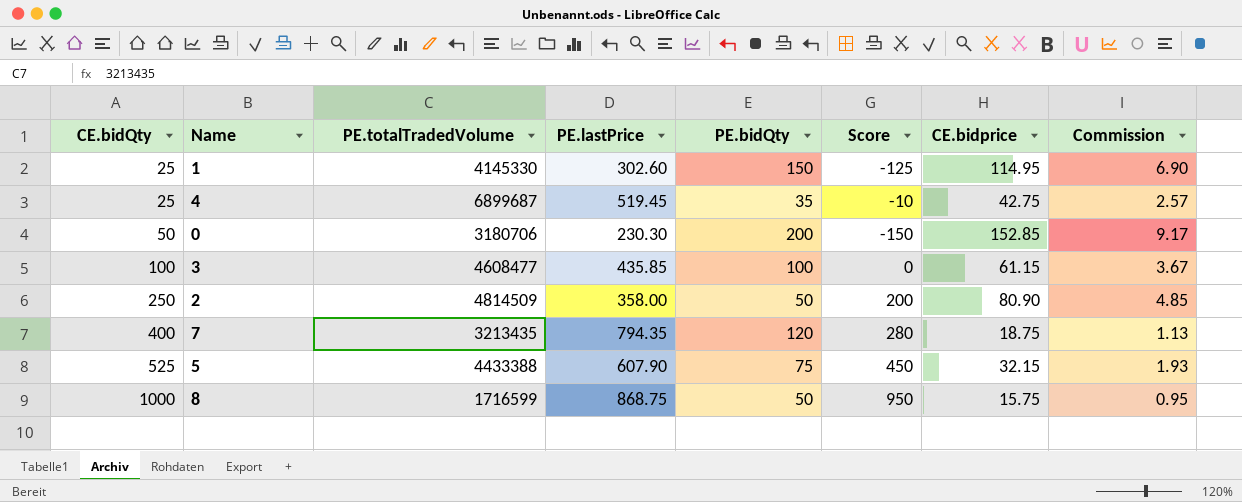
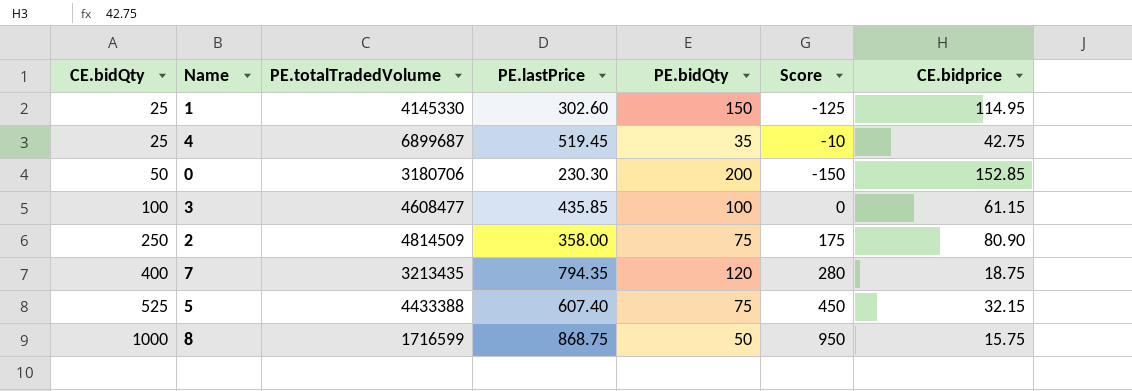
column Commission | formula: [CE.bidprice] * 0.06 -> none
2 | PE.bidQty: 50 -> 75
2 | Score: 200 -> 175
5 | PE.lastPrice: 607.90 -> 607.40

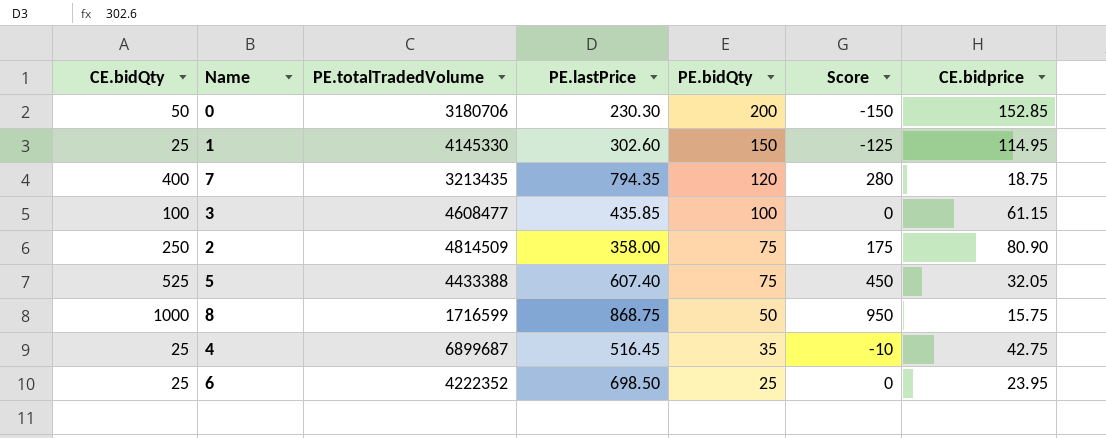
row order: CE.bidQty ascending -> PE.bidQty descending
5 | CE.bidprice: 32.15 -> 32.05
4 | PE.lastPrice: 519.45 -> 516.45
row 6: none -> 25 | 4222352 | 698.50 | 25 | 0 | 23.95

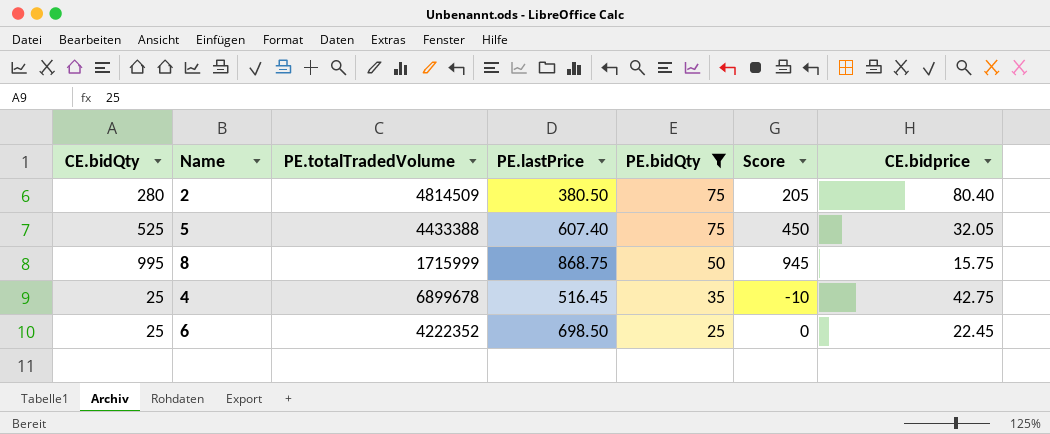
filter: none -> PE.bidQty <= 75
2 | CE.bidQty: 250 -> 280
2 | PE.lastPrice: 358.00 -> 380.50
2 | Score: 175 -> 205
2 | CE.bidprice: 80.90 -> 80.40
8 | CE.bidQty: 1000 -> 995
8 | PE.totalTradedVolume: 1716599 -> 1715999
8 | Score: 950 -> 945
4 | PE.totalTradedVolume: 6899687 -> 6899678
6 | CE.bidprice: 23.95 -> 22.45

